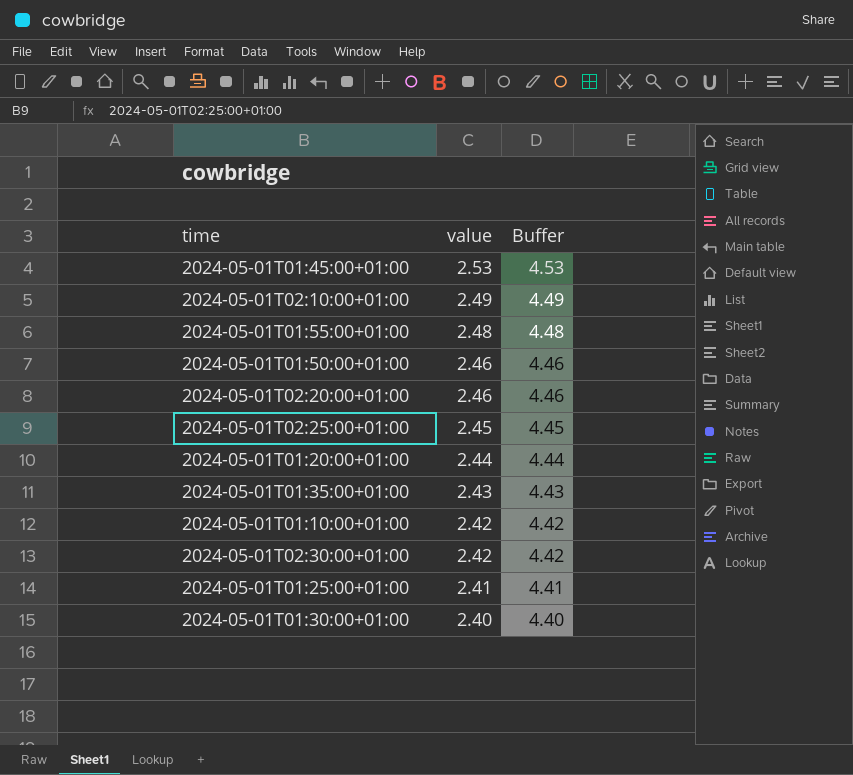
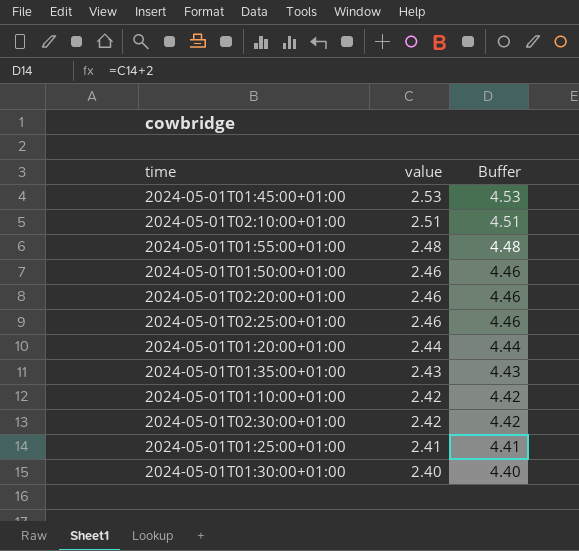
2024-05-01T02:10:00+01:00 | value: 2.49 -> 2.51
2024-05-01T02:10:00+01:00 | Buffer: 4.49 -> 4.51
2024-05-01T02:25:00+01:00 | value: 2.45 -> 2.46
2024-05-01T02:25:00+01:00 | Buffer: 4.45 -> 4.46

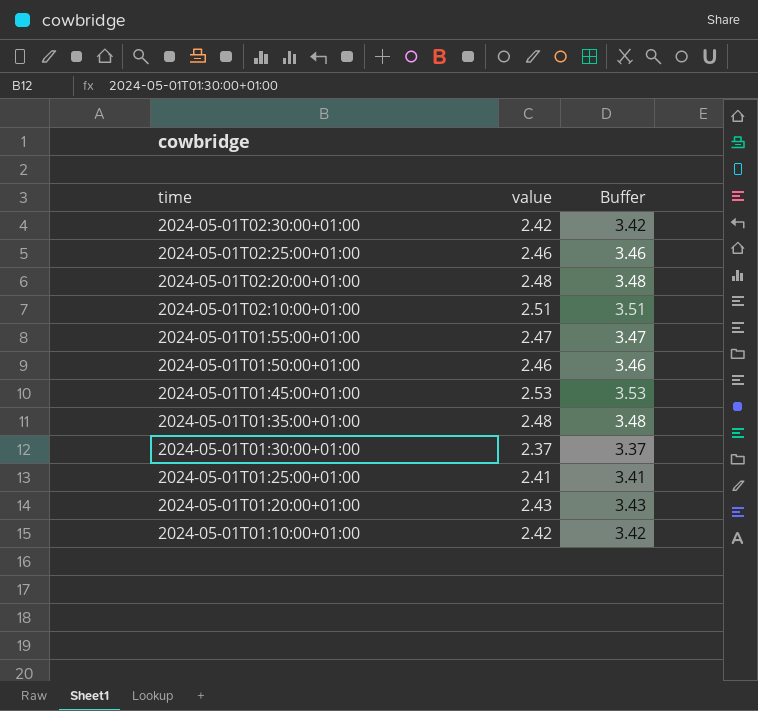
row order: value descending -> time descending
column Buffer | formula: [value] + 2 -> [value] + 1
2024-05-01T02:20:00+01:00 | value: 2.46 -> 2.48
2024-05-01T01:55:00+01:00 | value: 2.48 -> 2.47
2024-05-01T01:35:00+01:00 | value: 2.43 -> 2.48
2024-05-01T01:30:00+01:00 | value: 2.40 -> 2.37
2024-05-01T01:20:00+01:00 | value: 2.44 -> 2.43

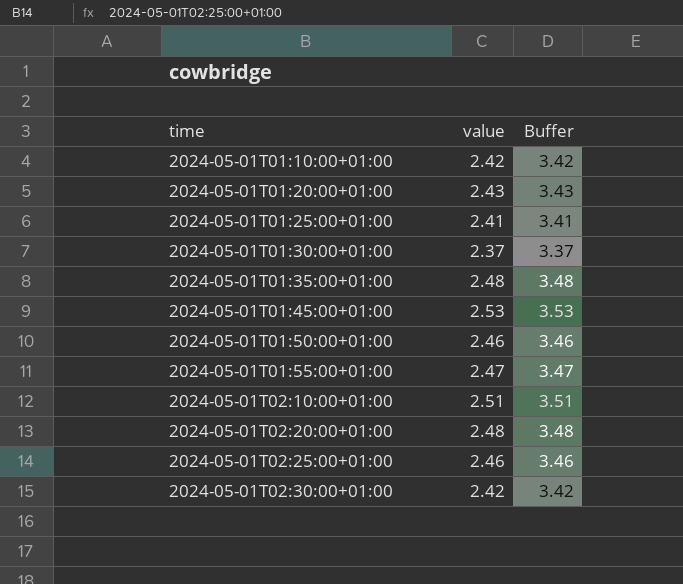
row order: time descending -> time ascending

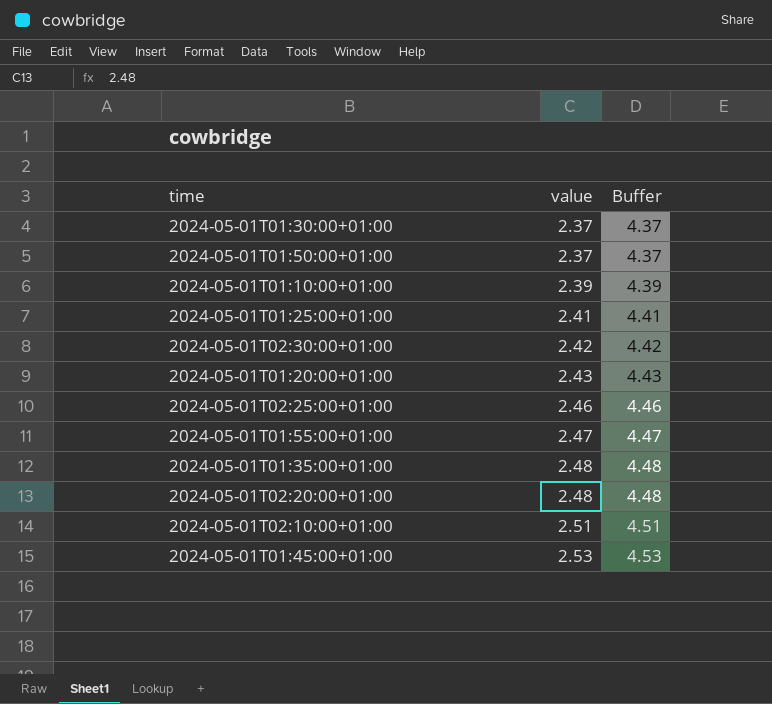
row order: time ascending -> value ascending
column Buffer | formula: [value] + 1 -> [value] + 2
2024-05-01T01:50:00+01:00 | value: 2.46 -> 2.37
2024-05-01T01:10:00+01:00 | value: 2.42 -> 2.39

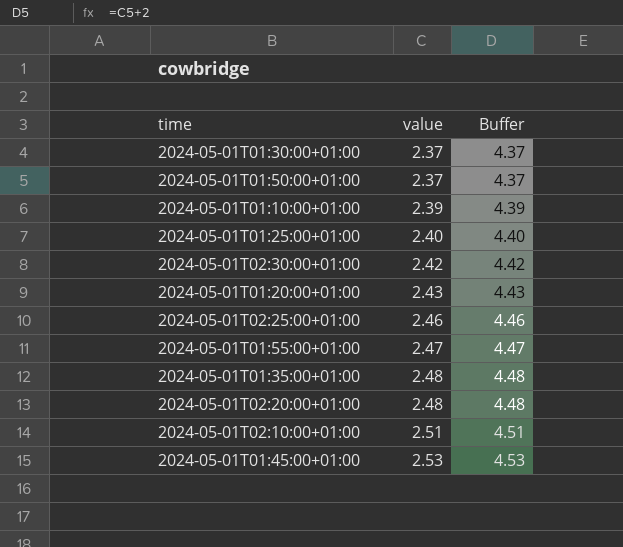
2024-05-01T01:25:00+01:00 | value: 2.41 -> 2.40
2024-05-01T01:25:00+01:00 | Buffer: 4.41 -> 4.40

